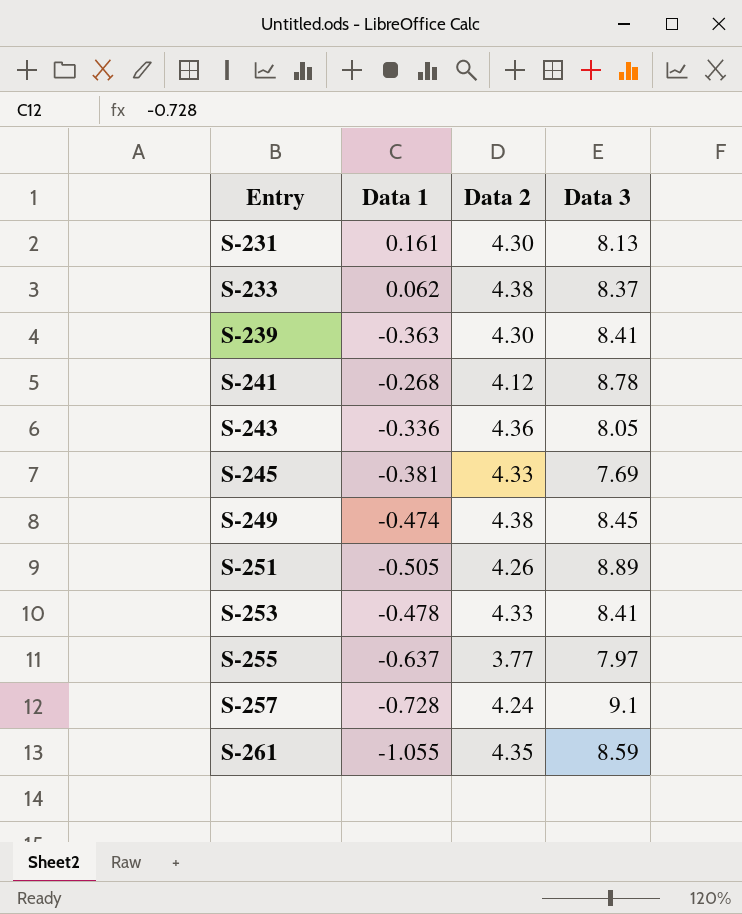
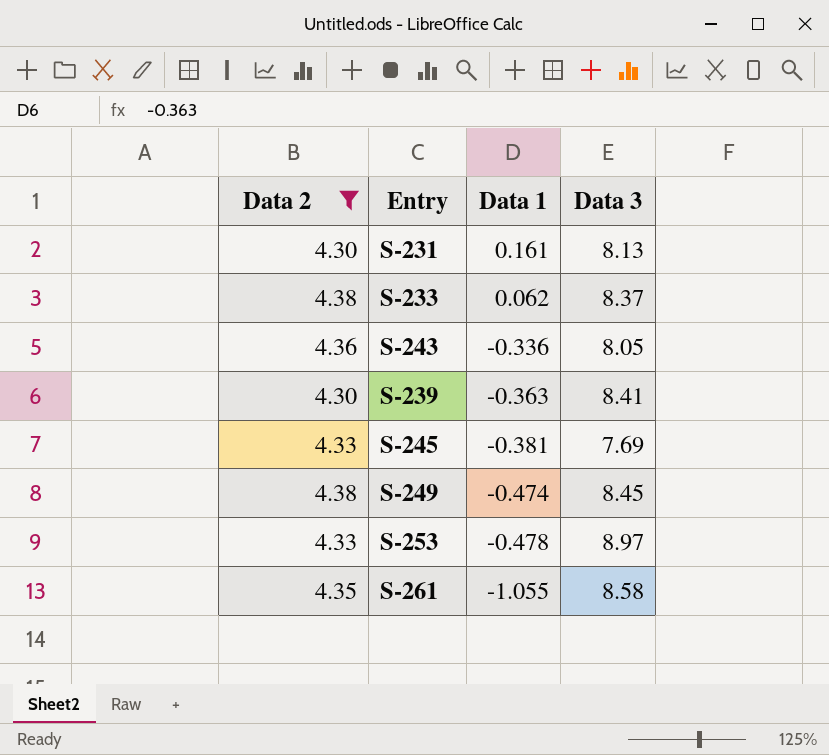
filter: none -> Data 2 >= 4.30
row order: Entry ascending -> Data 1 descending
column Data 2 | position: 3 -> 1
S-253 | Data 3: 8.41 -> 8.97
S-261 | Data 3: 8.59 -> 8.58

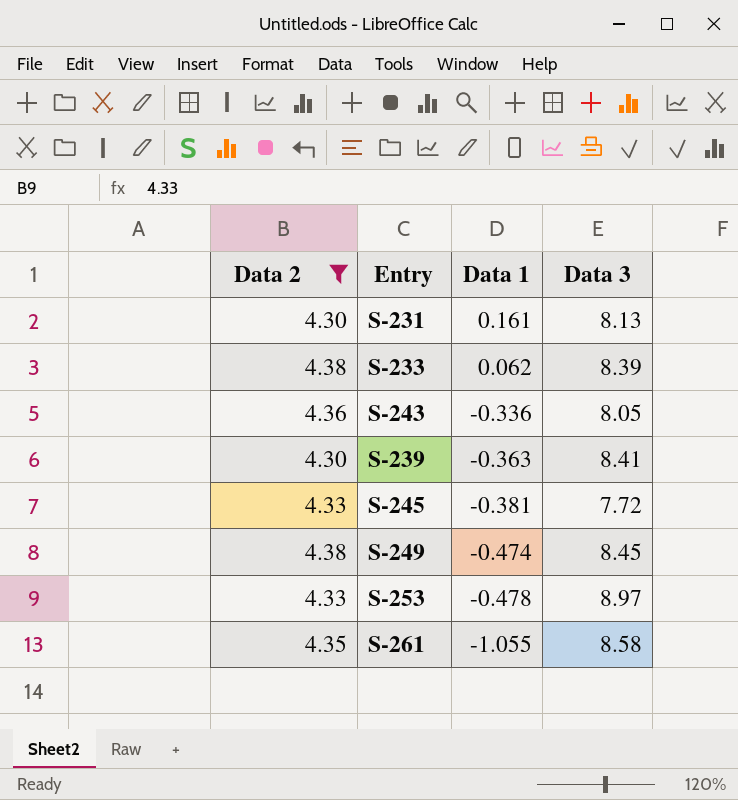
S-233 | Data 3: 8.37 -> 8.39
S-245 | Data 3: 7.69 -> 7.72

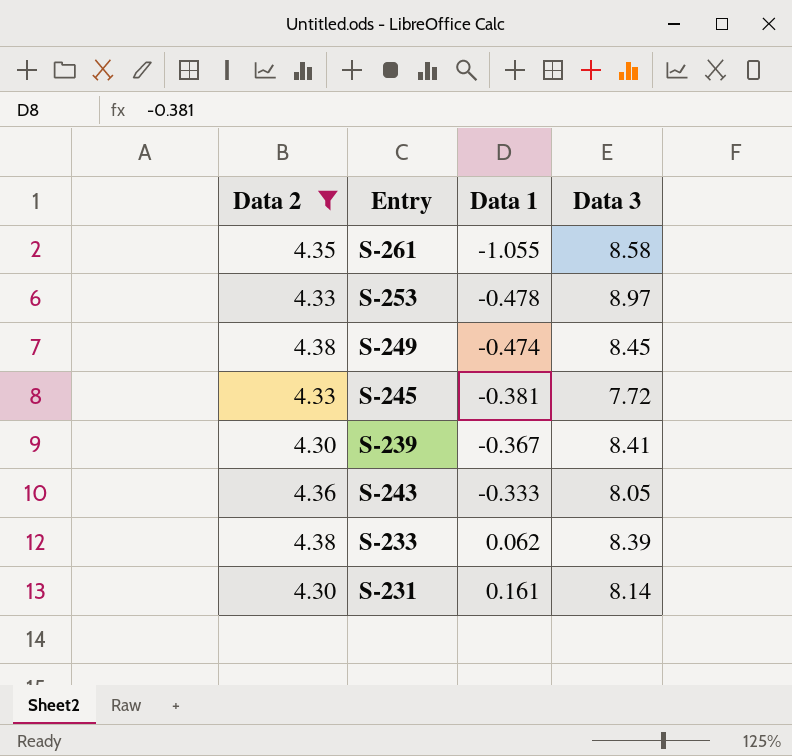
row order: Data 1 descending -> Data 1 ascending
S-239 | Data 1: -0.363 -> -0.367
S-243 | Data 1: -0.336 -> -0.333
S-231 | Data 3: 8.13 -> 8.14

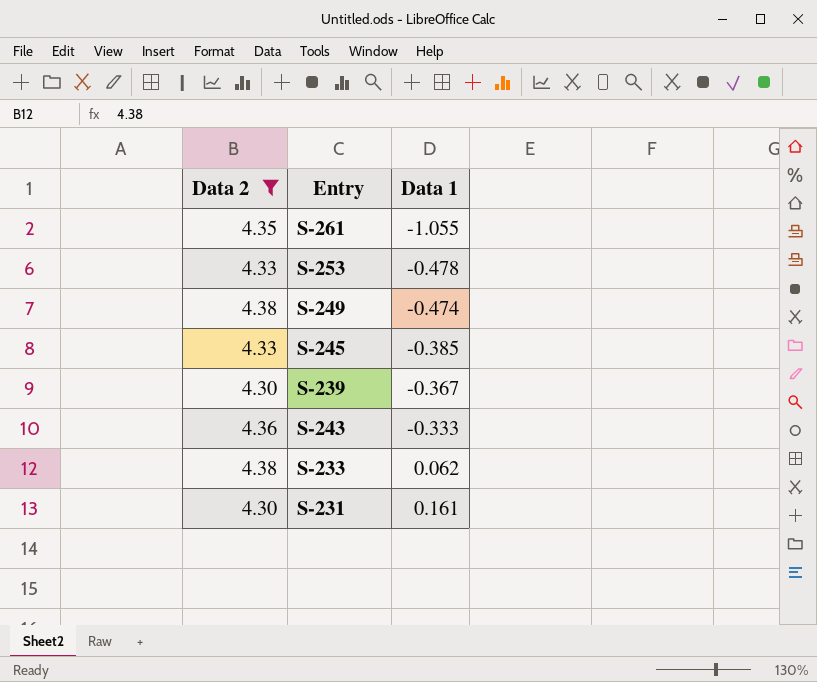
column Data 3 | position: 4 -> none
S-245 | Data 1: -0.381 -> -0.385

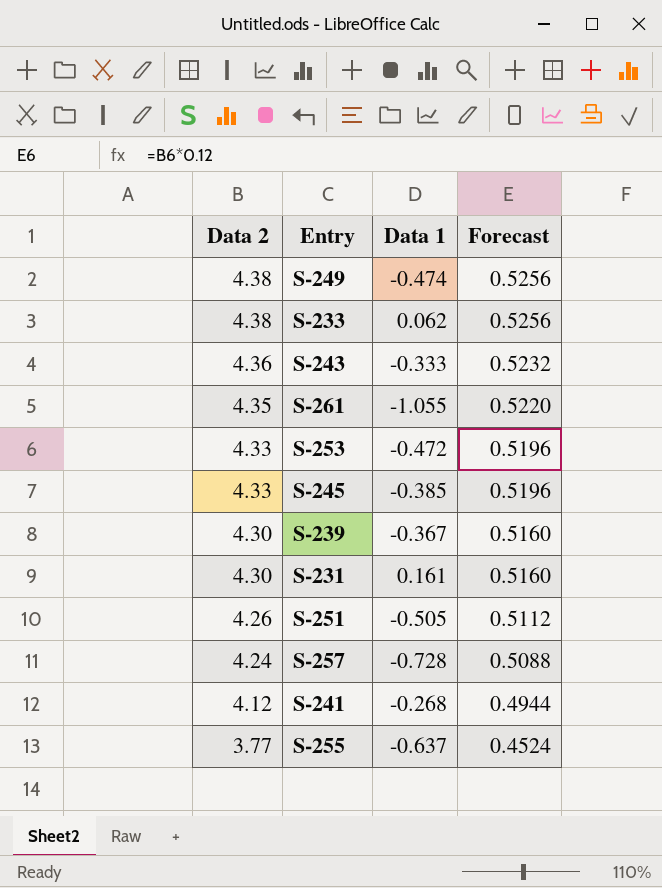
filter: Data 2 >= 4.30 -> none
row order: Data 1 ascending -> Data 2 descending
column Forecast | formula: none -> [Data 2] * 0.12
S-253 | Data 1: -0.478 -> -0.472

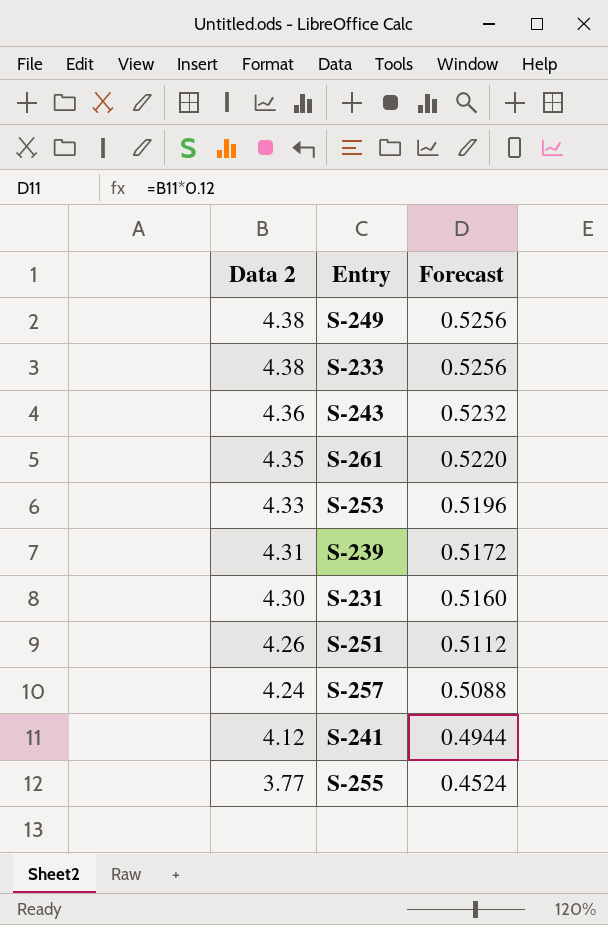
column Data 1 | position: 3 -> none
row S-245: 4.33 | -0.385 | 0.5196 -> none
S-239 | Data 2: 4.30 -> 4.31
S-239 | Forecast: 0.5160 -> 0.5172

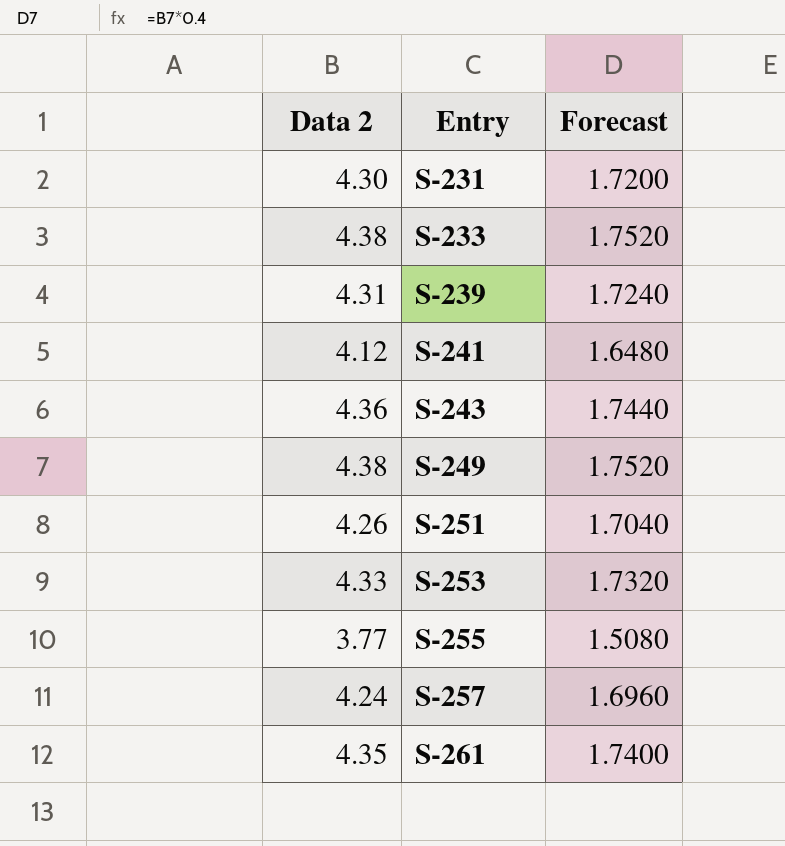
row order: Data 2 descending -> Entry ascending
column Forecast | formula: [Data 2] * 0.12 -> [Data 2] * 0.4

